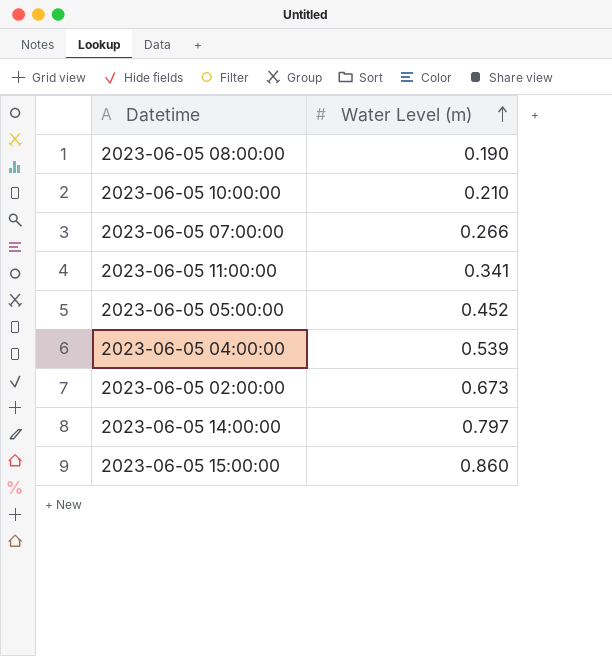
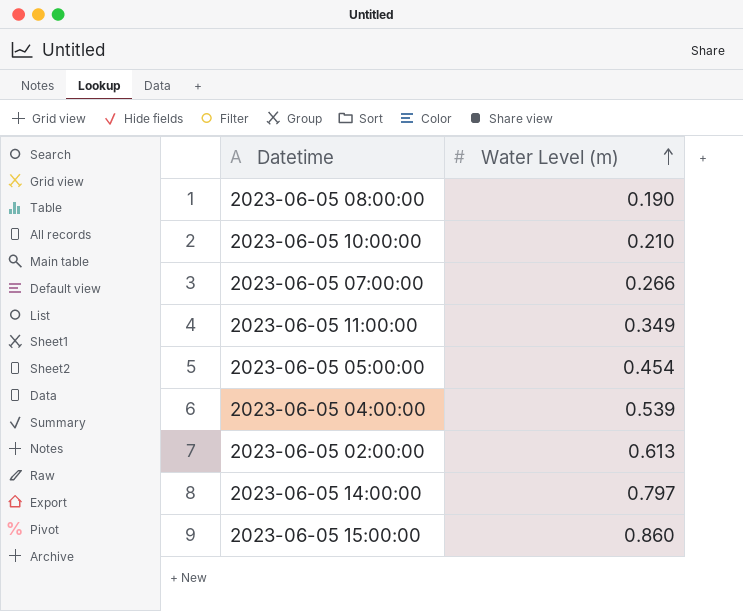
2023-06-05 11:00:00 | Water Level (m): 0.341 -> 0.349
2023-06-05 05:00:00 | Water Level (m): 0.452 -> 0.454
2023-06-05 02:00:00 | Water Level (m): 0.673 -> 0.613

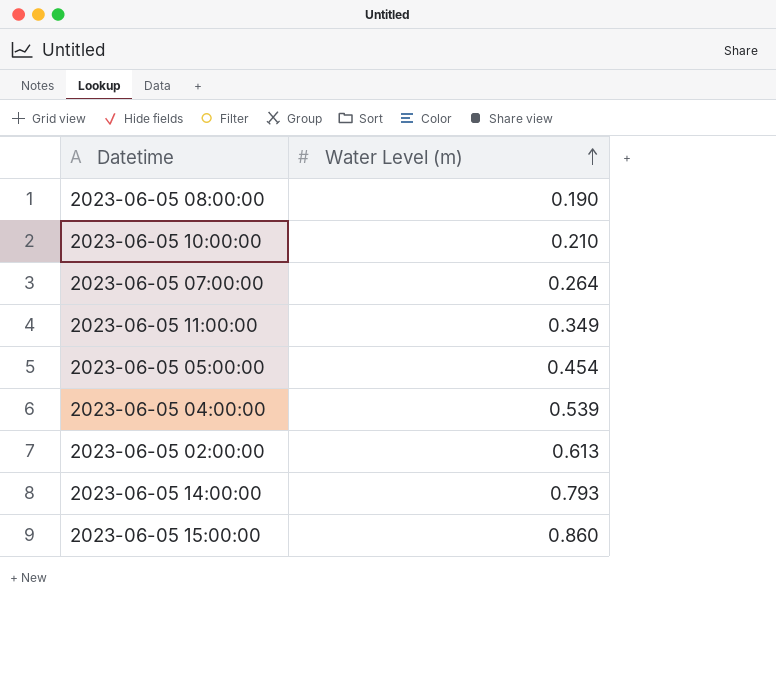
2023-06-05 07:00:00 | Water Level (m): 0.266 -> 0.264
2023-06-05 14:00:00 | Water Level (m): 0.797 -> 0.793

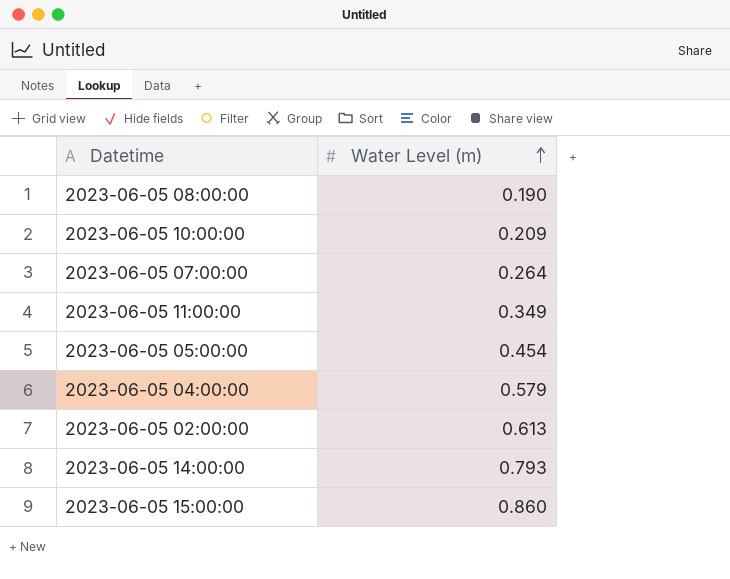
2023-06-05 10:00:00 | Water Level (m): 0.210 -> 0.209
2023-06-05 04:00:00 | Water Level (m): 0.539 -> 0.579

